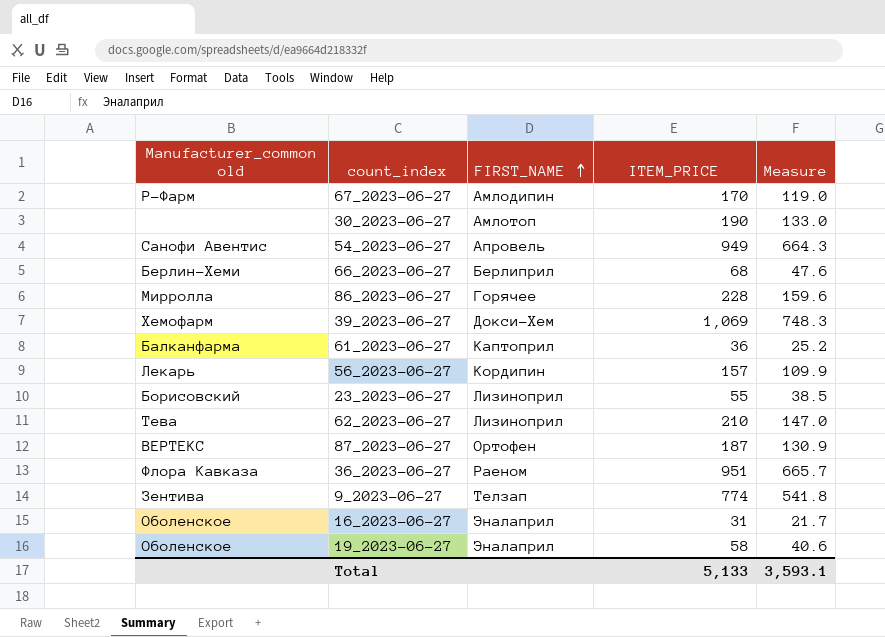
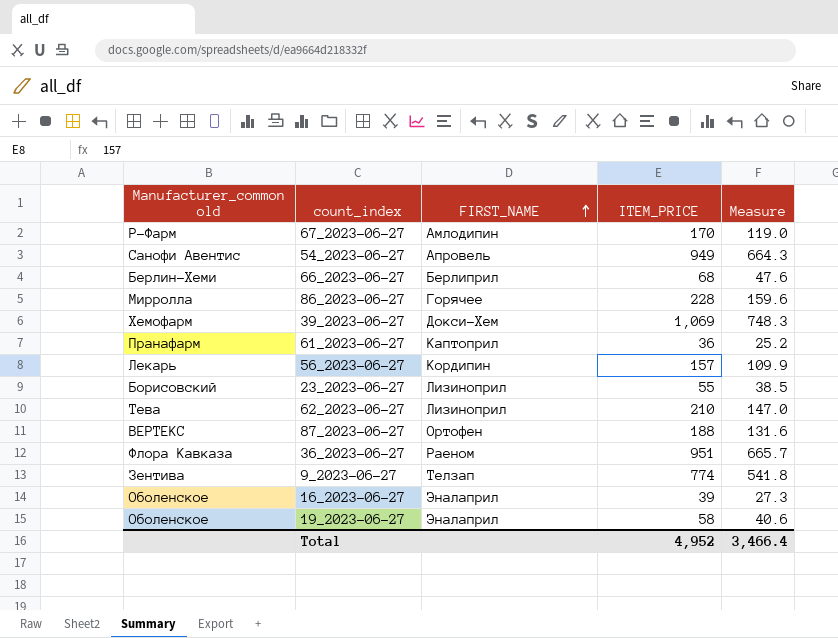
row 30_2023-06-27: none | Амлотоп | 190 | 133.0 -> none
61_2023-06-27 | Manufacturer_common old: Балканфарма -> Пранафарм
87_2023-06-27 | ITEM_PRICE: 187 -> 188
87_2023-06-27 | Measure: 130.9 -> 131.6
16_2023-06-27 | ITEM_PRICE: 31 -> 39
16_2023-06-27 | Measure: 21.7 -> 27.3
Total | ITEM_PRICE: 5,133 -> 4,952
Total | Measure: 3,593.1 -> 3,466.4

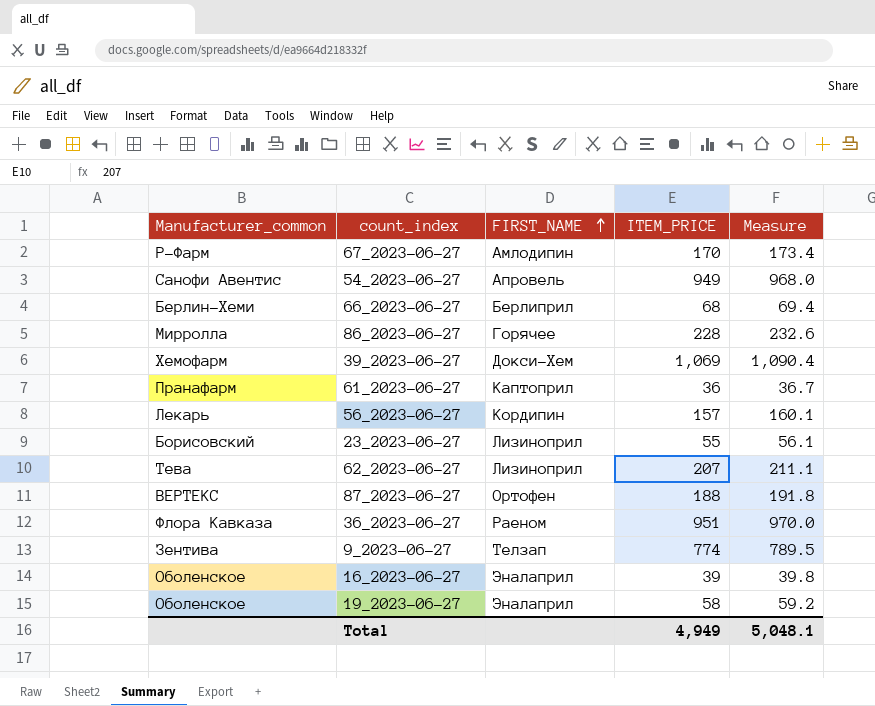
column name: Manufacturer_common old -> Manufacturer_common
column Measure | formula: [ITEM_PRICE] * 0.7 -> [ITEM_PRICE] * 1.02
62_2023-06-27 | ITEM_PRICE: 210 -> 207
Total | ITEM_PRICE: 4,952 -> 4,949
Total | Measure: 3,466.4 -> 5,048.1

